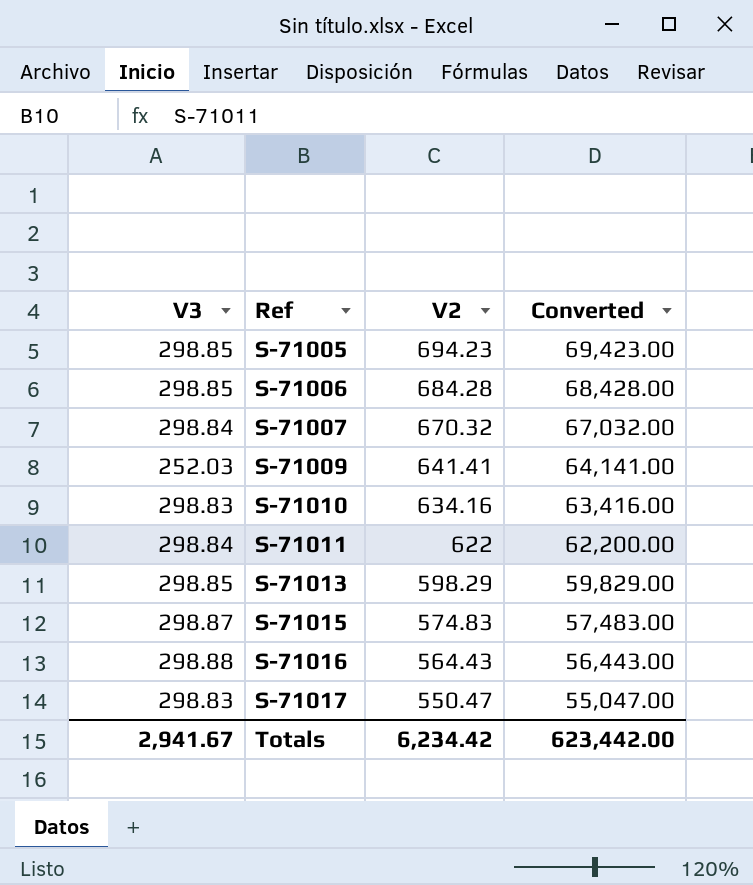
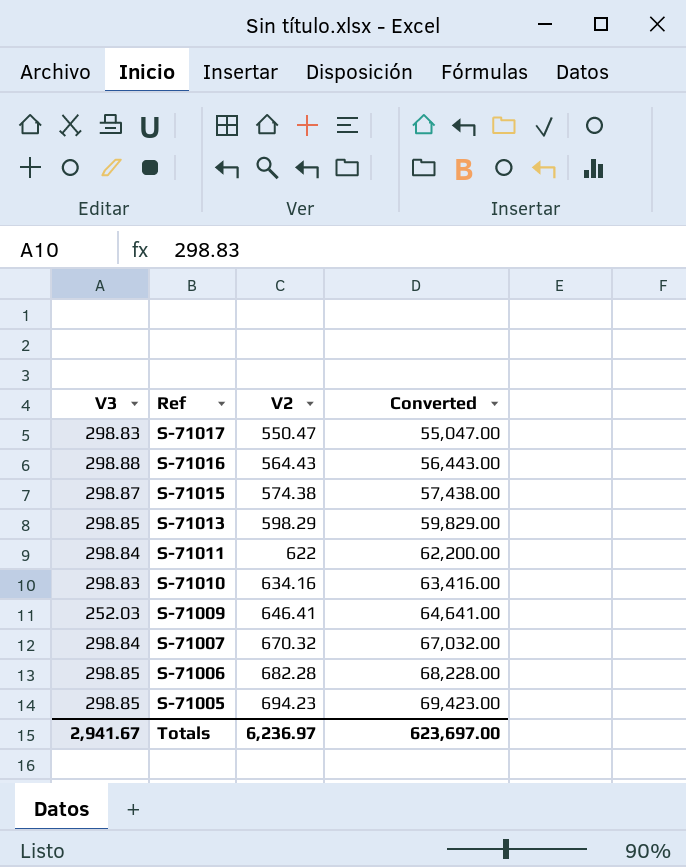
row order: Ref ascending -> Ref descending
S-71015 | V2: 574.83 -> 574.38
S-71015 | Converted: 57,483.00 -> 57,438.00
S-71009 | V2: 641.41 -> 646.41
S-71009 | Converted: 64,141.00 -> 64,641.00
S-71006 | V2: 684.28 -> 682.28
S-71006 | Converted: 68,428.00 -> 68,228.00
Totals | V2: 6,234.42 -> 6,236.97
Totals | Converted: 623,442.00 -> 623,697.00

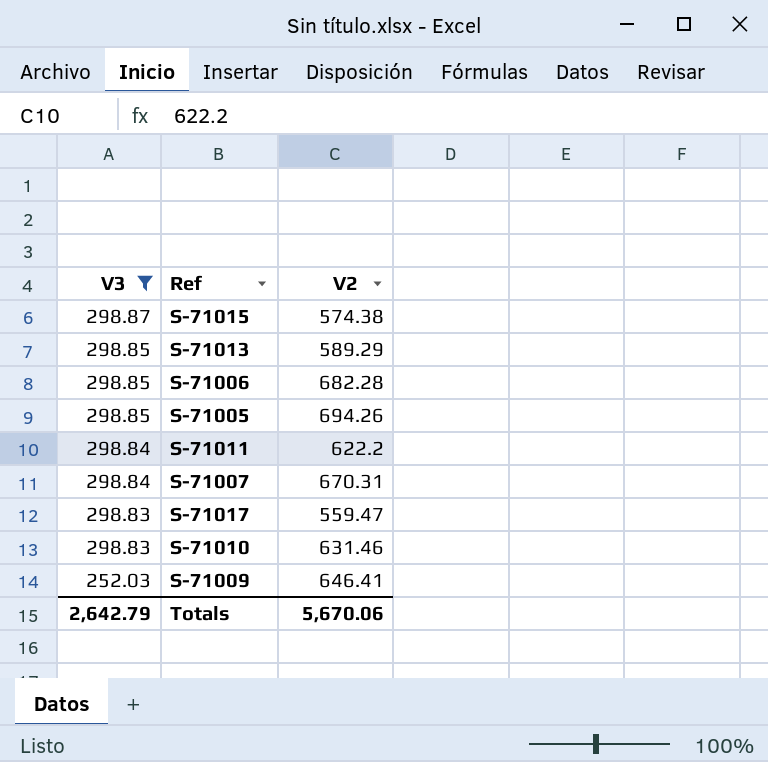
filter: none -> V3 != 298.88
row order: Ref descending -> V3 descending
column Converted | formula: [V2] * 100 -> none
S-71013 | V2: 598.29 -> 589.29
S-71005 | V2: 694.23 -> 694.26
S-71011 | V2: 622 -> 622.2
S-71007 | V2: 670.32 -> 670.31
S-71017 | V2: 550.47 -> 559.47
S-71010 | V2: 634.16 -> 631.46
Totals | V3: 2,941.67 -> 2,642.79
Totals | V2: 6,236.97 -> 5,670.06

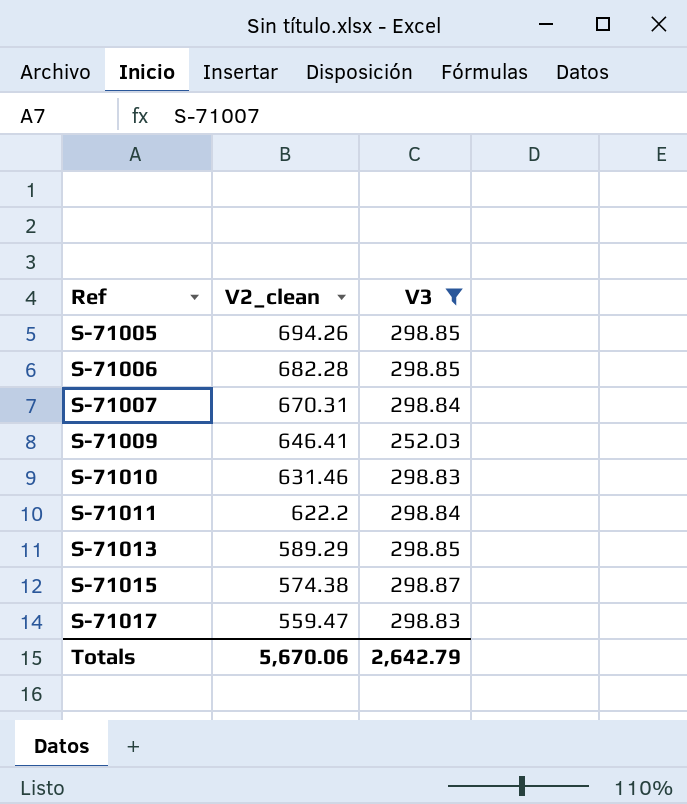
row order: V3 descending -> Ref ascending
column name: V2 -> V2_clean
column V3 | position: 1 -> 3

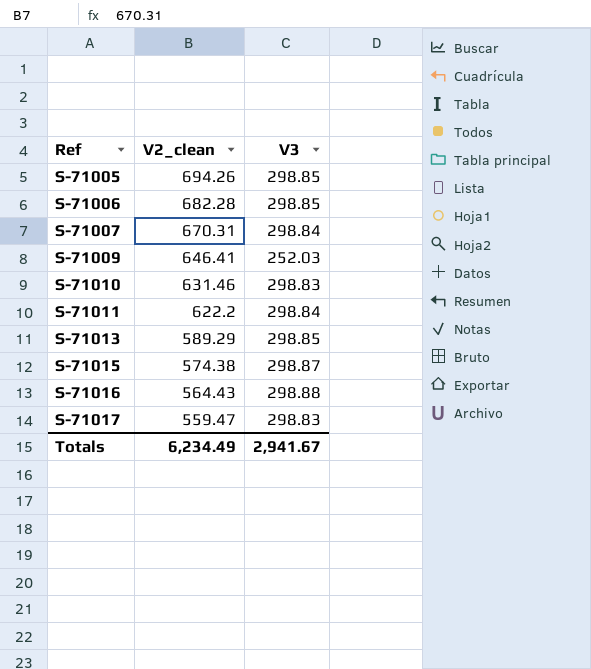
filter: V3 != 298.88 -> none
Totals | V2_clean: 5,670.06 -> 6,234.49
Totals | V3: 2,642.79 -> 2,941.67

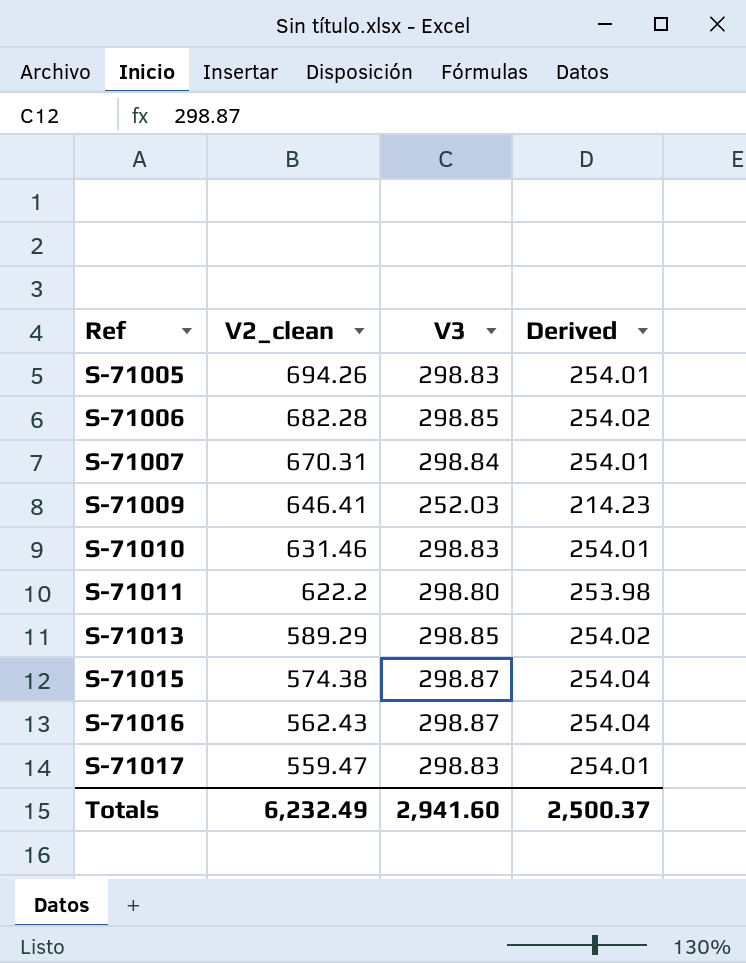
column Derived | formula: none -> [V3] * 0.85
S-71005 | V3: 298.85 -> 298.83
S-71011 | V3: 298.84 -> 298.80
S-71016 | V2_clean: 564.43 -> 562.43
S-71016 | V3: 298.88 -> 298.87
Totals | V2_clean: 6,234.49 -> 6,232.49
Totals | V3: 2,941.67 -> 2,941.60

